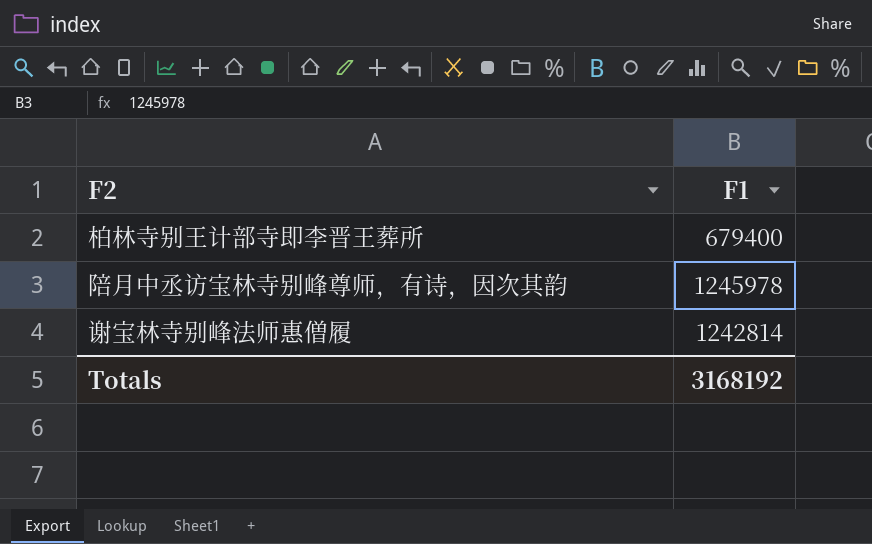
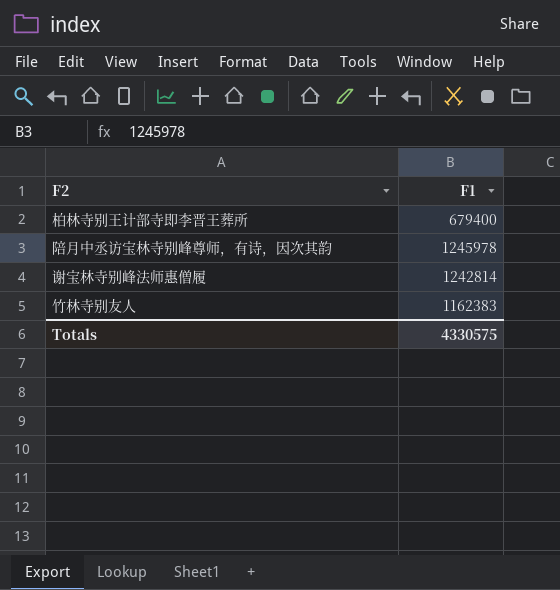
row 竹林寺别友人: none -> 1162383
Totals | F1: 3168192 -> 4330575

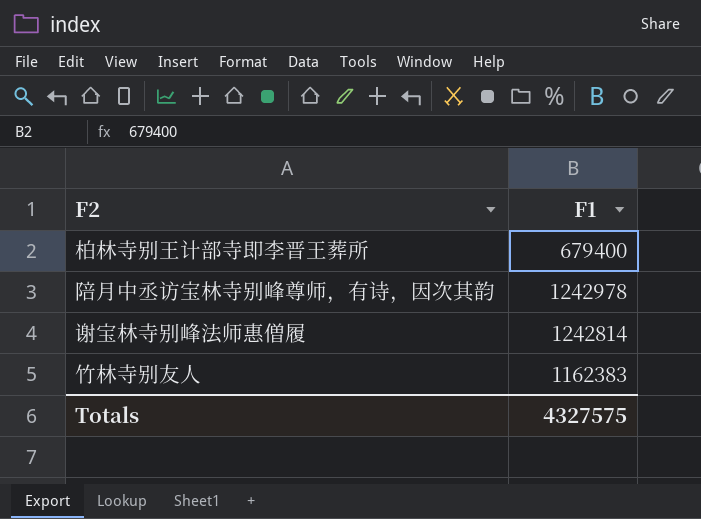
陪月中丞访宝林寺别峰尊师，有诗，因次其韵 | F1: 1245978 -> 1242978
Totals | F1: 4330575 -> 4327575

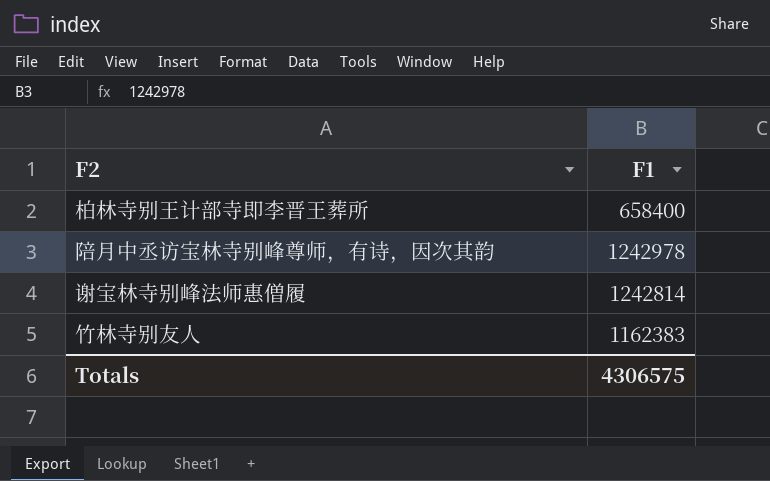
柏林寺别王计部寺即李晋王葬所 | F1: 679400 -> 658400
Totals | F1: 4327575 -> 4306575

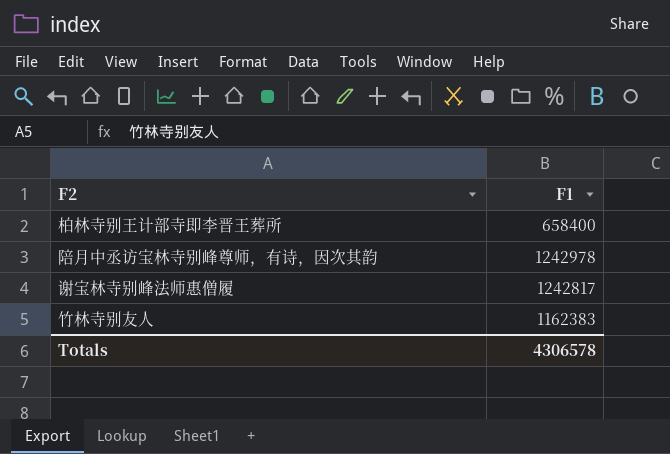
谢宝林寺别峰法师惠僧履 | F1: 1242814 -> 1242817
Totals | F1: 4306575 -> 4306578

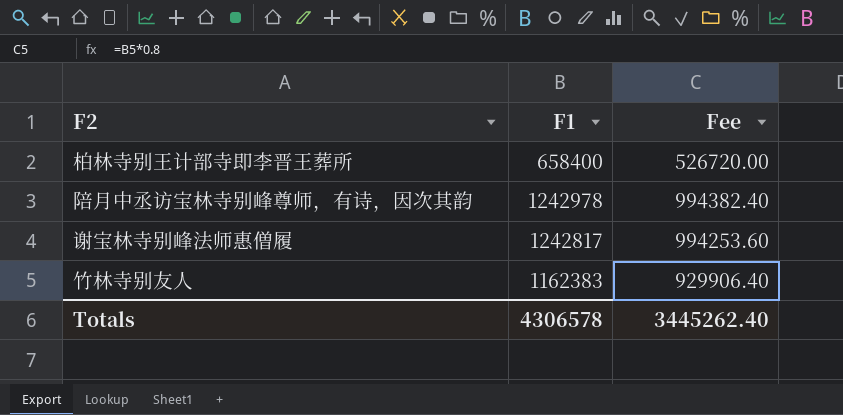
column Fee | formula: none -> [F1] * 0.8

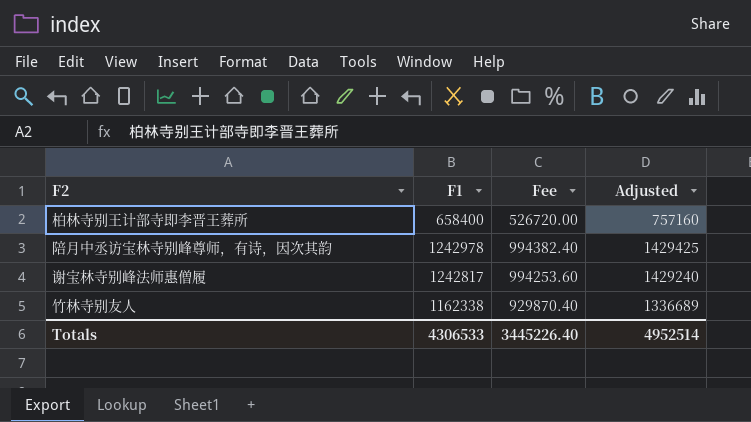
column Adjusted | formula: none -> [F1] * 1.15
竹林寺别友人 | F1: 1162383 -> 1162338
竹林寺别友人 | Fee: 929906.40 -> 929870.40
Totals | F1: 4306578 -> 4306533
Totals | Fee: 3445262.40 -> 3445226.40

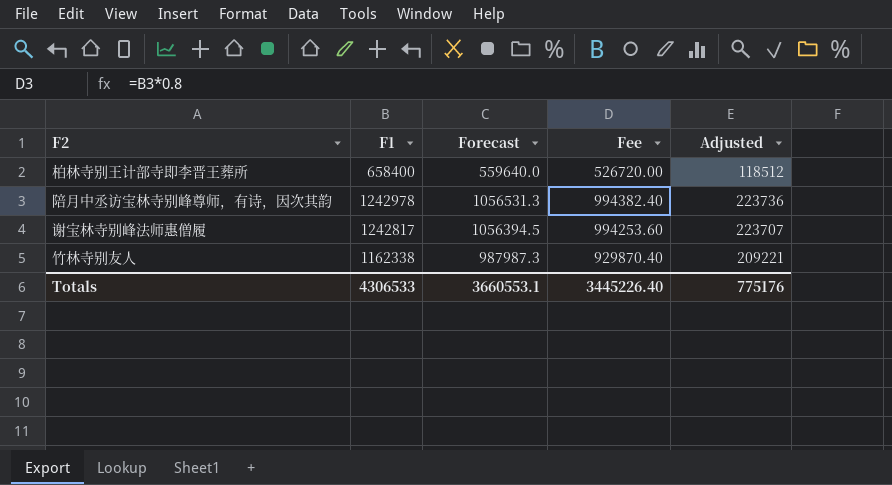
column Forecast | formula: none -> [F1] * 0.85
column Adjusted | formula: [F1] * 1.15 -> [F1] * 0.18
Totals | Adjusted: 4952514 -> 775176

